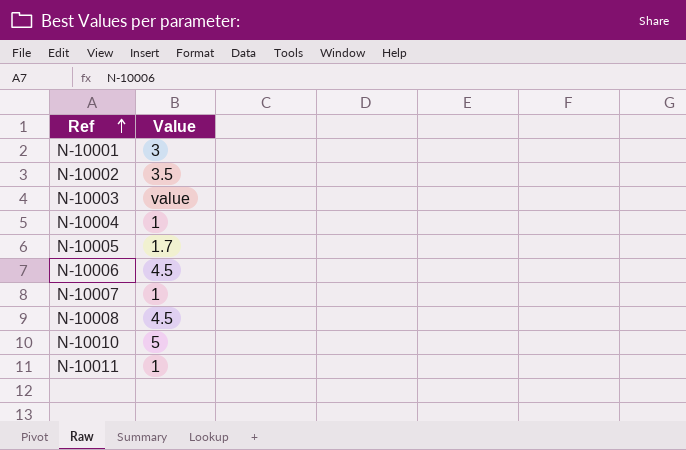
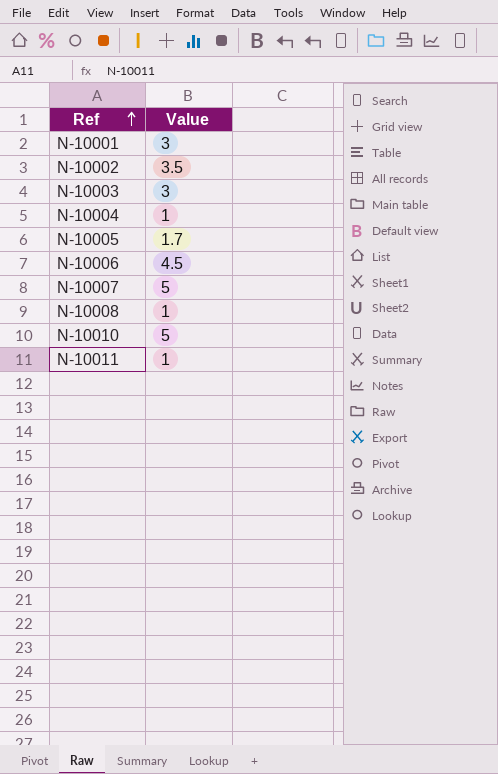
N-10003 | Value: value -> 3
N-10007 | Value: 1 -> 5
N-10008 | Value: 4.5 -> 1

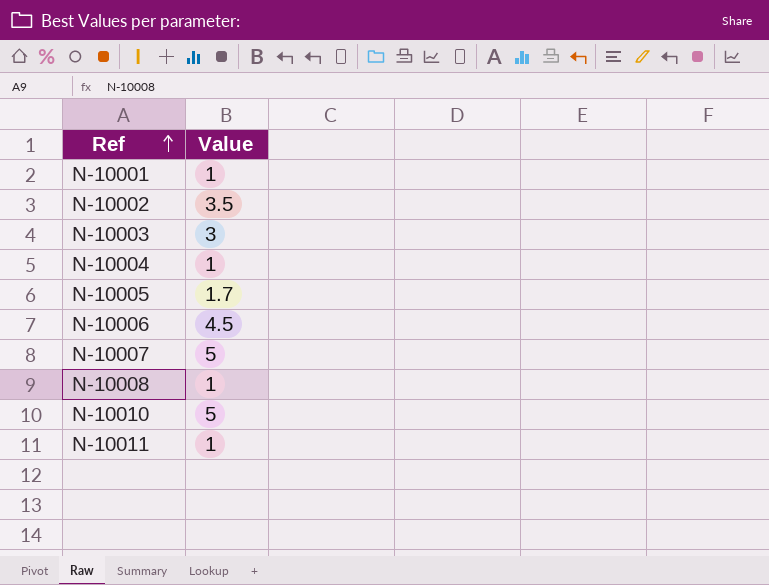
N-10001 | Value: 3 -> 1

